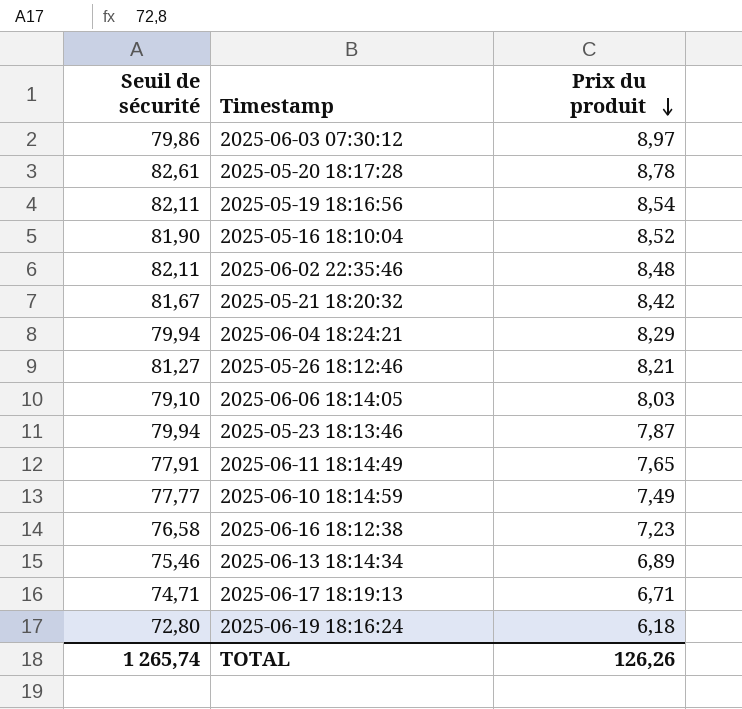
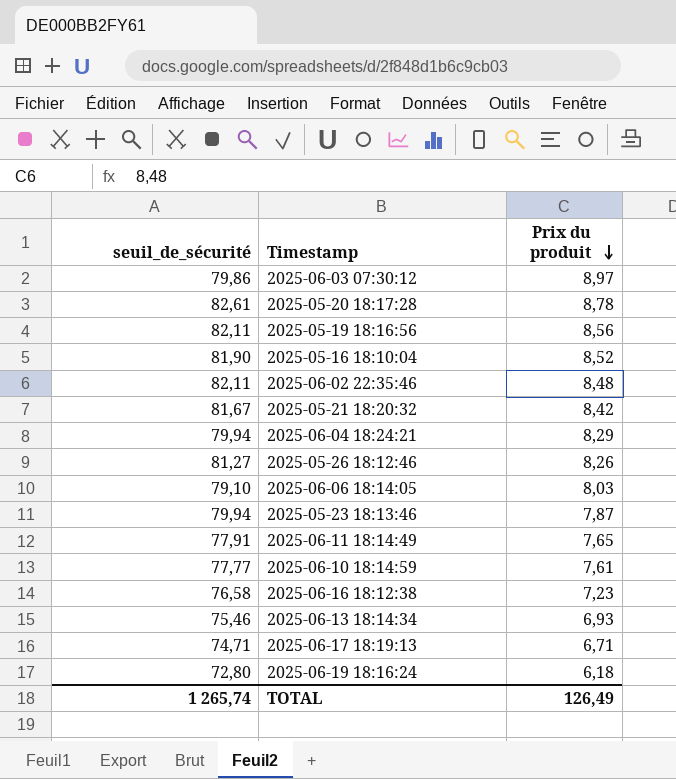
column name: Seuil de sécurité -> seuil_de_sécurité
2025-05-19 18:16:56 | Prix du produit: 8,54 -> 8,56
2025-05-26 18:12:46 | Prix du produit: 8,21 -> 8,26
2025-06-10 18:14:59 | Prix du produit: 7,49 -> 7,61
2025-06-13 18:14:34 | Prix du produit: 6,89 -> 6,93
TOTAL | Prix du produit: 126,26 -> 126,49

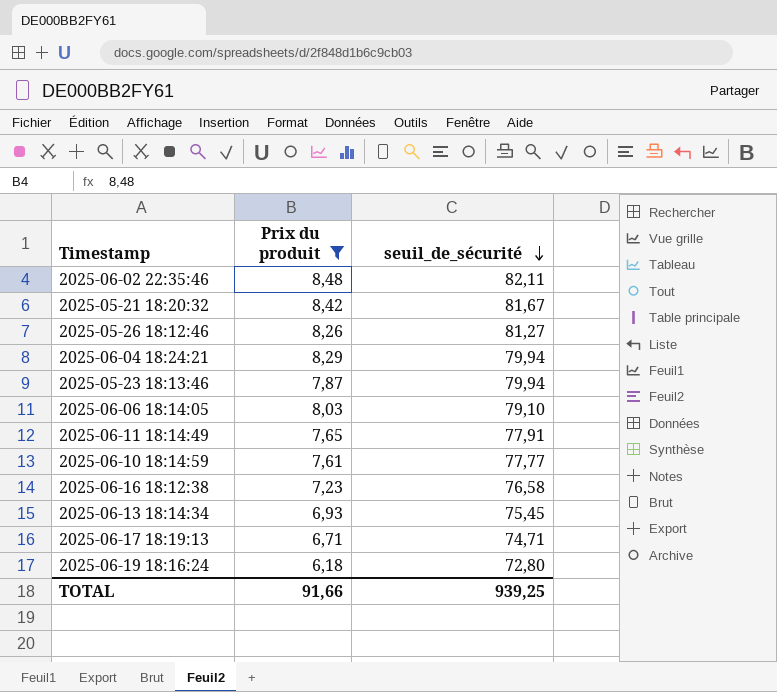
filter: none -> Prix du produit <= 8,48
row order: Prix du produit descending -> seuil_de_sécurité descending
column seuil_de_sécurité | position: 1 -> 3
2025-06-13 18:14:34 | seuil_de_sécurité: 75,46 -> 75,45
TOTAL | Prix du produit: 126,49 -> 91,66
TOTAL | seuil_de_sécurité: 1 265,74 -> 939,25

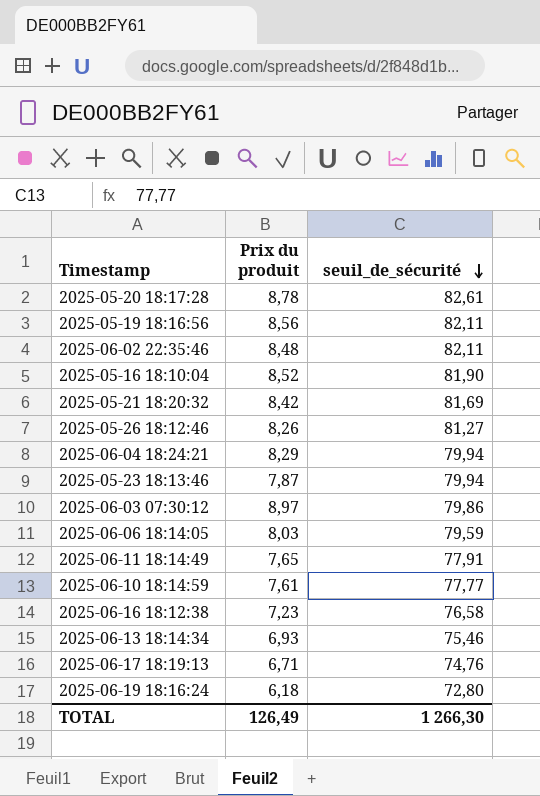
filter: Prix du produit <= 8,48 -> none
2025-05-21 18:20:32 | seuil_de_sécurité: 81,67 -> 81,69
2025-06-06 18:14:05 | seuil_de_sécurité: 79,10 -> 79,59
2025-06-13 18:14:34 | seuil_de_sécurité: 75,45 -> 75,46
2025-06-17 18:19:13 | seuil_de_sécurité: 74,71 -> 74,76
TOTAL | Prix du produit: 91,66 -> 126,49
TOTAL | seuil_de_sécurité: 939,25 -> 1 266,30

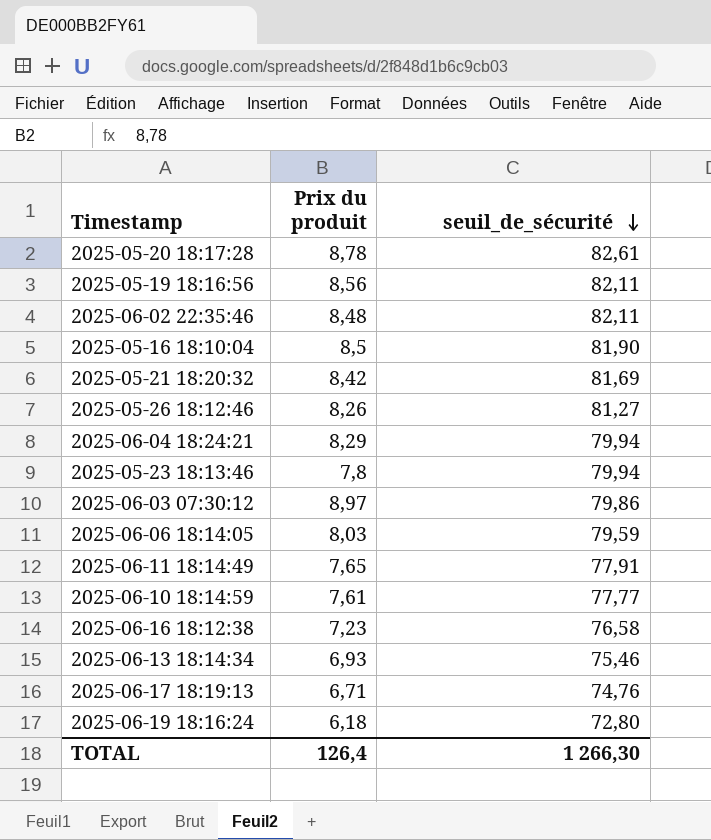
2025-05-16 18:10:04 | Prix du produit: 8,52 -> 8,5
2025-05-23 18:13:46 | Prix du produit: 7,87 -> 7,8
TOTAL | Prix du produit: 126,49 -> 126,4

